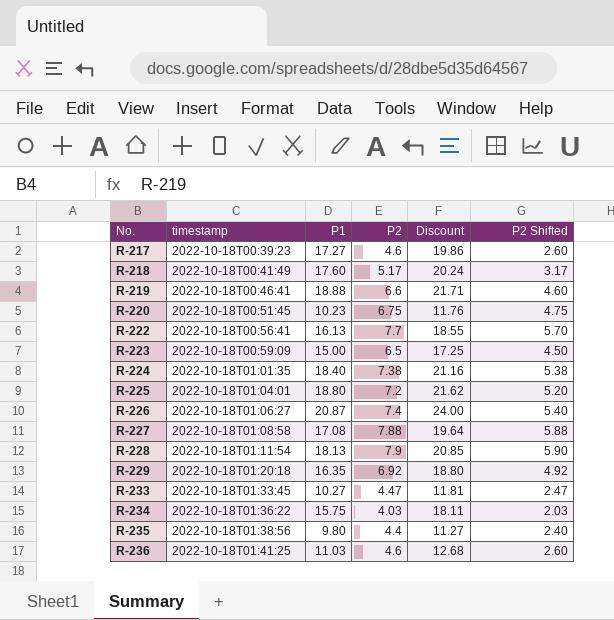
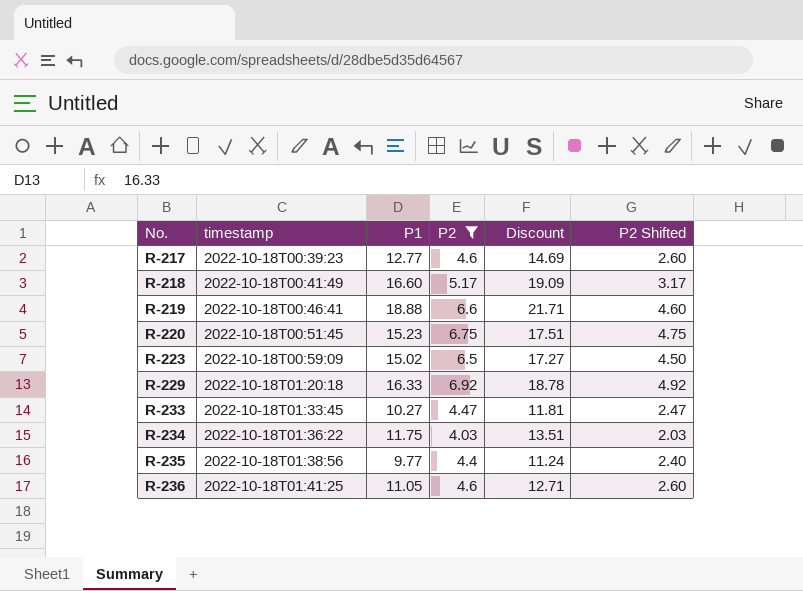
filter: none -> P2 <= 6.92
R-217 | P1: 17.27 -> 12.77
R-217 | Discount: 19.86 -> 14.69
R-218 | P1: 17.60 -> 16.60
R-218 | Discount: 20.24 -> 19.09
R-220 | P1: 10.23 -> 15.23
R-220 | Discount: 11.76 -> 17.51
R-223 | P1: 15.00 -> 15.02
R-223 | Discount: 17.25 -> 17.27
R-229 | P1: 16.35 -> 16.33
R-229 | Discount: 18.80 -> 18.78
R-234 | P1: 15.75 -> 11.75
R-234 | Discount: 18.11 -> 13.51
R-235 | P1: 9.80 -> 9.77
R-235 | Discount: 11.27 -> 11.24
R-236 | P1: 11.03 -> 11.05
R-236 | Discount: 12.68 -> 12.71

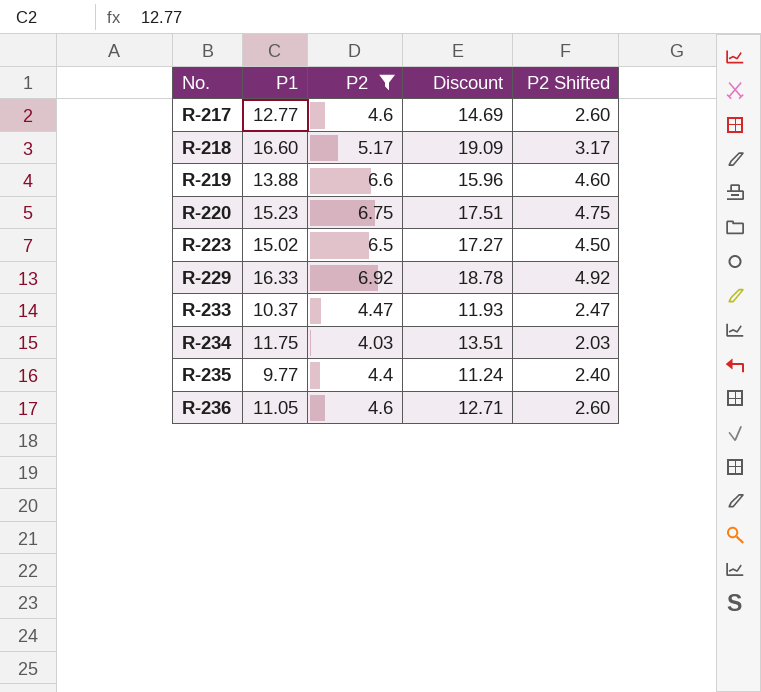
column timestamp | position: 2 -> none
R-219 | P1: 18.88 -> 13.88
R-219 | Discount: 21.71 -> 15.96
R-233 | P1: 10.27 -> 10.37
R-233 | Discount: 11.81 -> 11.93

